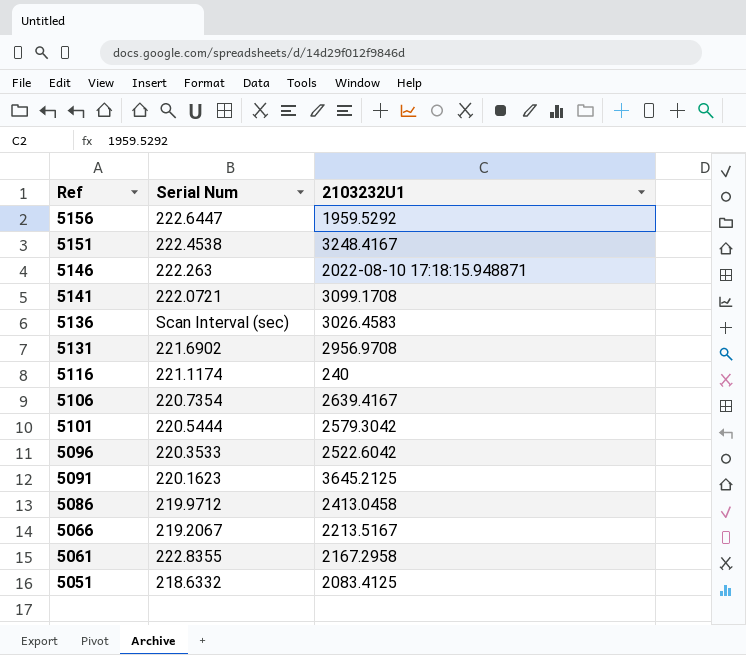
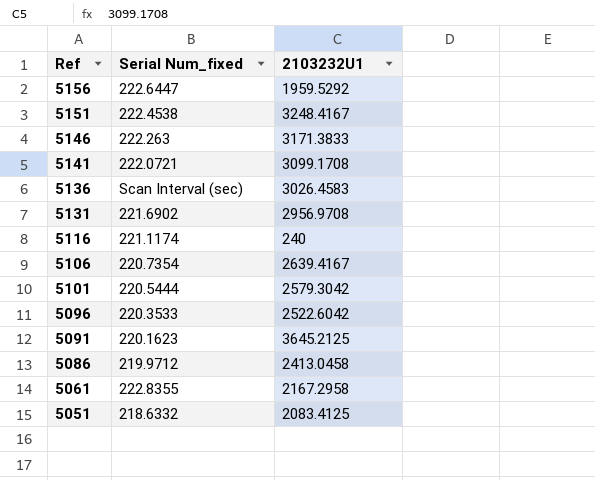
column name: Serial Num -> Serial Num_fixed
row 5066: 219.2067 | 2213.5167 -> none
5146 | 2103232U1: 2022-08-10 17:18:15.948871 -> 3171.3833

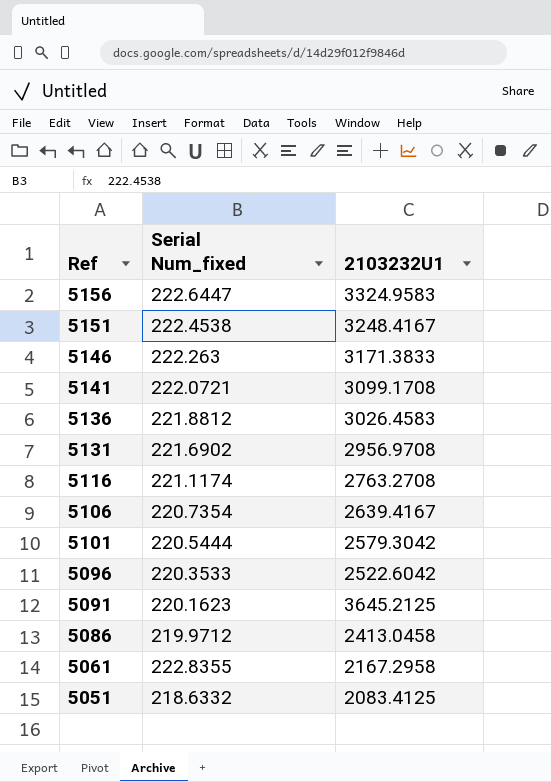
5156 | 2103232U1: 1959.5292 -> 3324.9583
5136 | Serial Num_fixed: Scan Interval (sec) -> 221.8812
5116 | 2103232U1: 240 -> 2763.2708

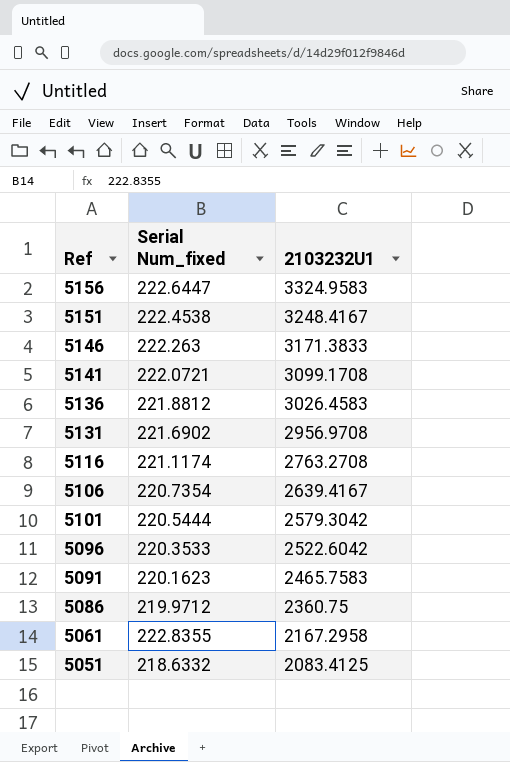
5091 | 2103232U1: 3645.2125 -> 2465.7583
5086 | 2103232U1: 2413.0458 -> 2360.75

